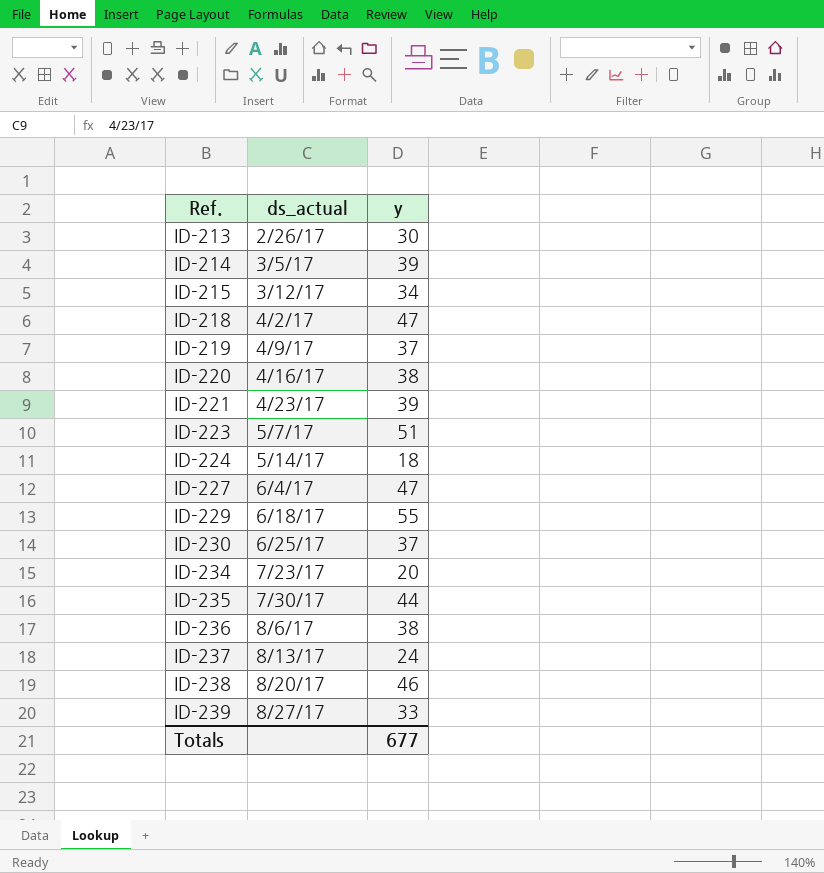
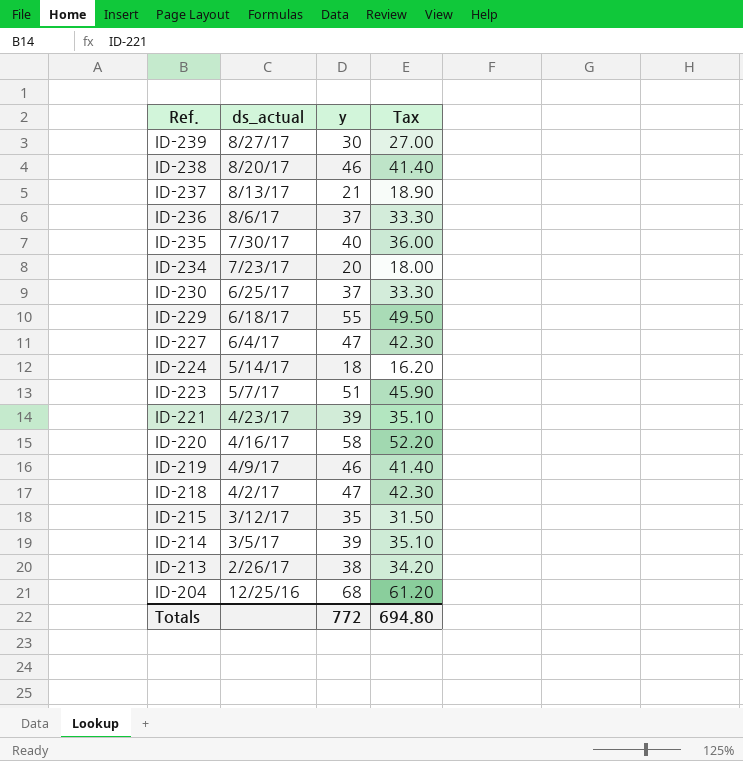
row order: Ref. ascending -> Ref. descending
column Tax | formula: none -> [y] * 0.9
ID-239 | y: 33 -> 30
ID-237 | y: 24 -> 21
ID-236 | y: 38 -> 37
ID-235 | y: 44 -> 40
ID-220 | y: 38 -> 58
ID-219 | y: 37 -> 46
ID-215 | y: 34 -> 35
ID-213 | y: 30 -> 38
row ID-204: none -> 12/25/16 | 68 | 61.20
Totals | y: 677 -> 772

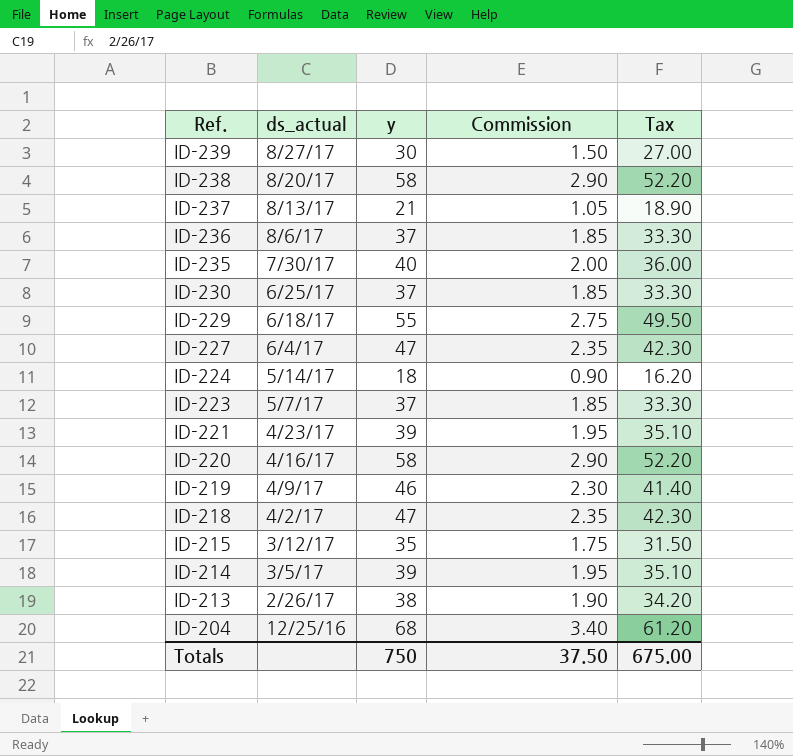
column Commission | formula: none -> [y] * 0.05
row ID-234: 7/23/17 | 20 | 18.00 -> none
ID-238 | y: 46 -> 58
ID-238 | Tax: 41.40 -> 52.20
ID-223 | y: 51 -> 37
ID-223 | Tax: 45.90 -> 33.30
Totals | y: 772 -> 750
Totals | Tax: 694.80 -> 675.00

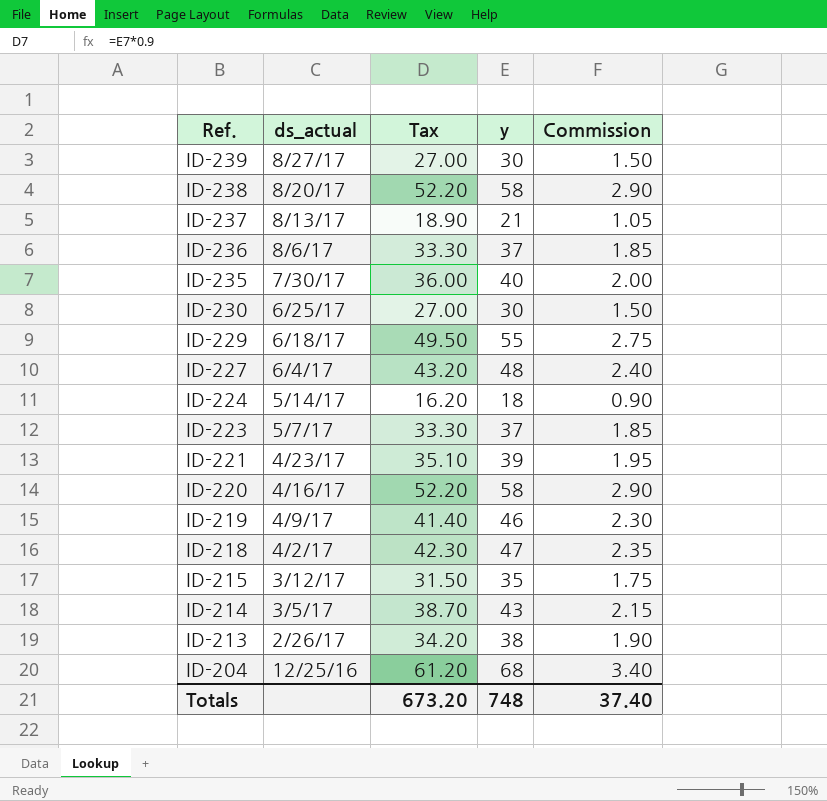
column Tax | position: 5 -> 3
ID-230 | Tax: 33.30 -> 27.00
ID-230 | y: 37 -> 30
ID-230 | Commission: 1.85 -> 1.50
ID-227 | Tax: 42.30 -> 43.20
ID-227 | y: 47 -> 48
ID-227 | Commission: 2.35 -> 2.40
ID-214 | Tax: 35.10 -> 38.70
ID-214 | y: 39 -> 43
ID-214 | Commission: 1.95 -> 2.15
Totals | Tax: 675.00 -> 673.20
Totals | y: 750 -> 748
Totals | Commission: 37.50 -> 37.40

